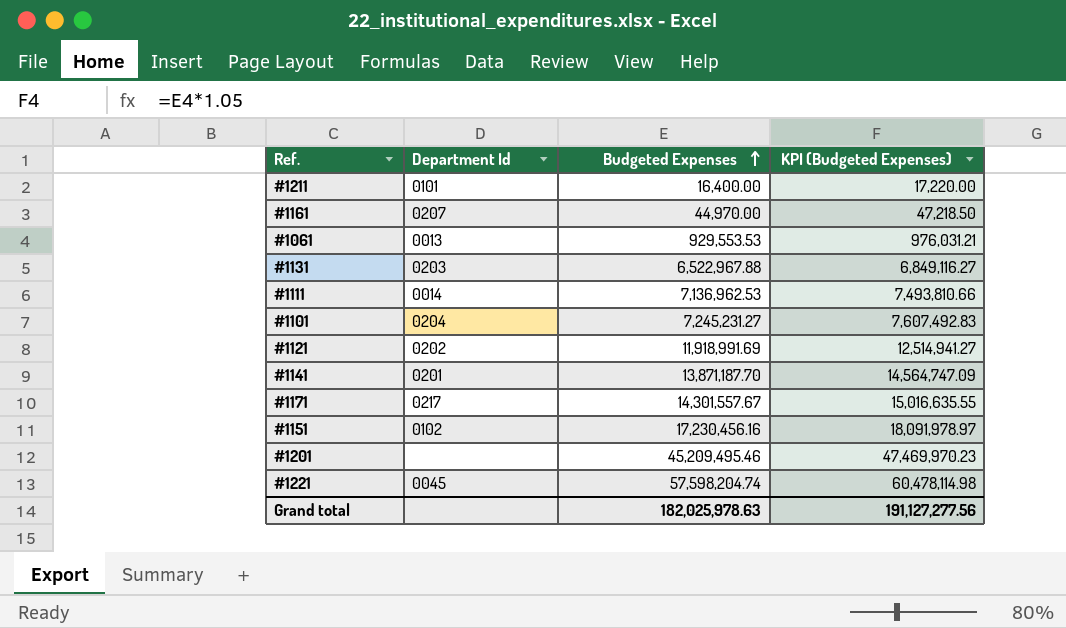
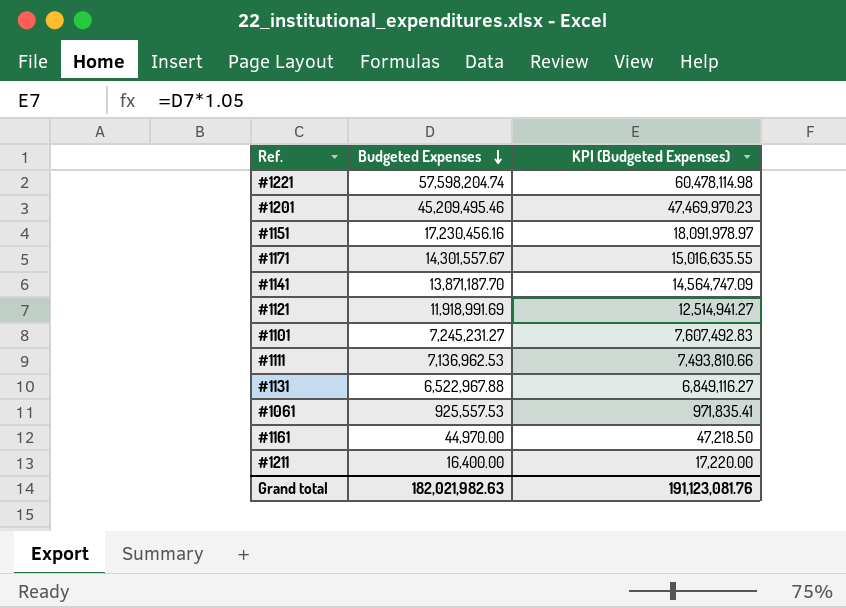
row order: Budgeted Expenses ascending -> Budgeted Expenses descending
column Department Id | position: 2 -> none
#1061 | Budgeted Expenses: 929,553.53 -> 925,557.53
#1061 | KPI (Budgeted Expenses): 976,031.21 -> 971,835.41
Grand total | Budgeted Expenses: 182,025,978.63 -> 182,021,982.63
Grand total | KPI (Budgeted Expenses): 191,127,277.56 -> 191,123,081.76

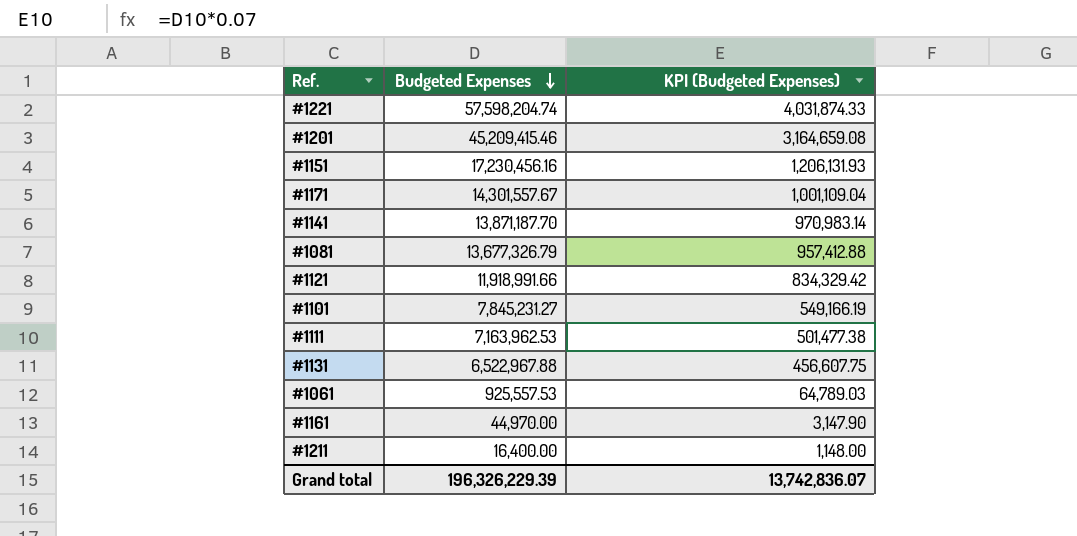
column KPI (Budgeted Expenses) | formula: [Budgeted Expenses] * 1.05 -> [Budgeted Expenses] * 0.07
#1201 | Budgeted Expenses: 45,209,495.46 -> 45,209,415.46
row #1081: none -> 13,677,326.79 | 957,412.88
#1121 | Budgeted Expenses: 11,918,991.69 -> 11,918,991.66
#1101 | Budgeted Expenses: 7,245,231.27 -> 7,845,231.27
#1111 | Budgeted Expenses: 7,136,962.53 -> 7,163,962.53
Grand total | Budgeted Expenses: 182,021,982.63 -> 196,326,229.39
Grand total | KPI (Budgeted Expenses): 191,123,081.76 -> 13,742,836.07

